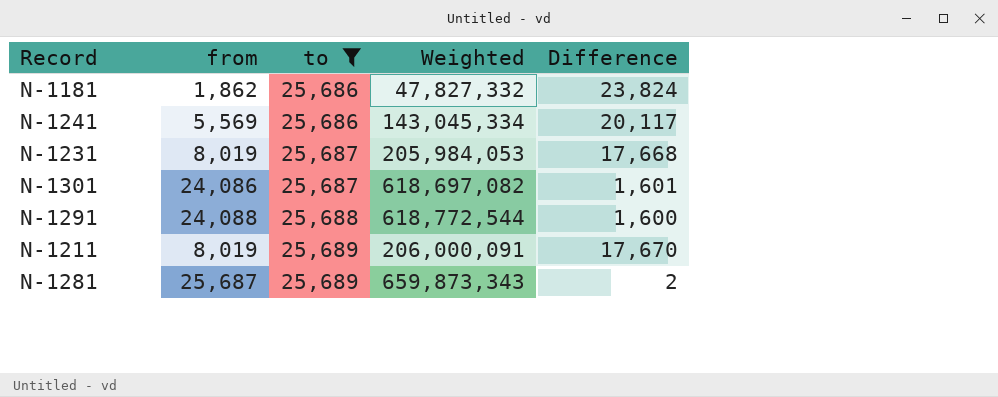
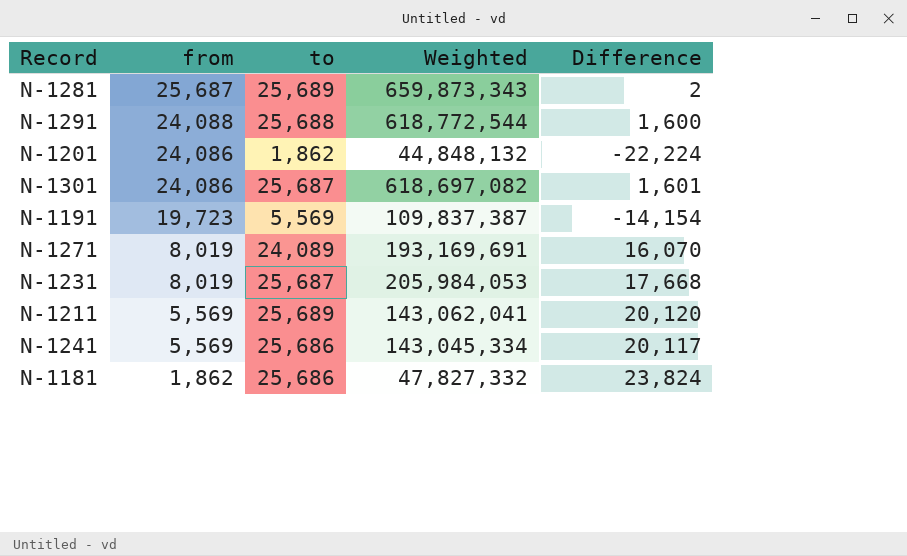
filter: to >= 25,686 -> none
row order: to ascending -> from descending
N-1211 | from: 8,019 -> 5,569
N-1211 | Weighted: 206,000,091 -> 143,062,041
N-1211 | Difference: 17,670 -> 20,120

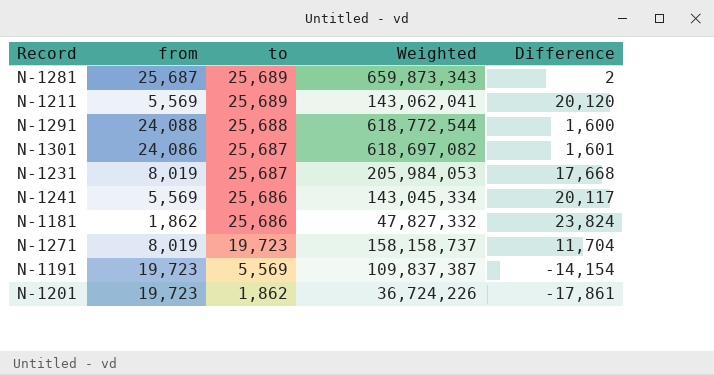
row order: from descending -> to descending
N-1271 | to: 24,089 -> 19,723
N-1271 | Weighted: 193,169,691 -> 158,158,737
N-1271 | Difference: 16,070 -> 11,704
N-1201 | from: 24,086 -> 19,723
N-1201 | Weighted: 44,848,132 -> 36,724,226
N-1201 | Difference: -22,224 -> -17,861

